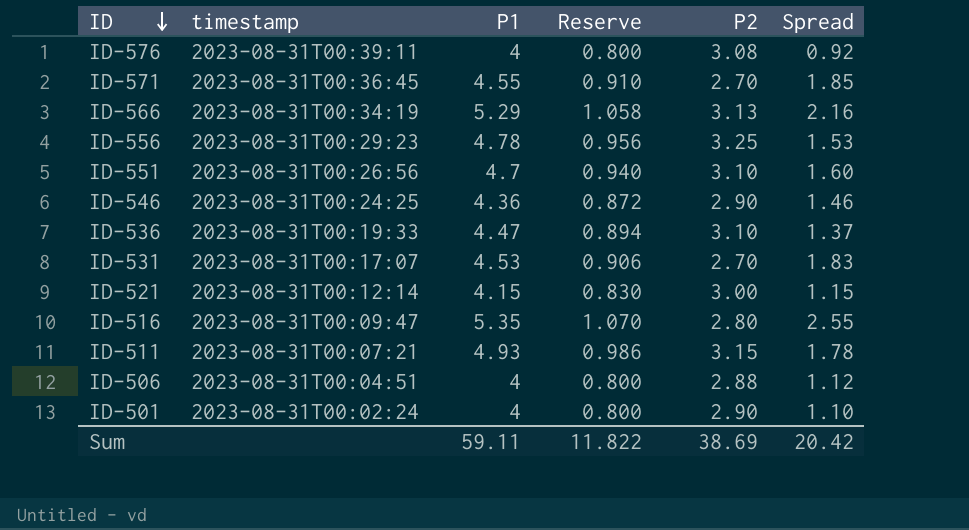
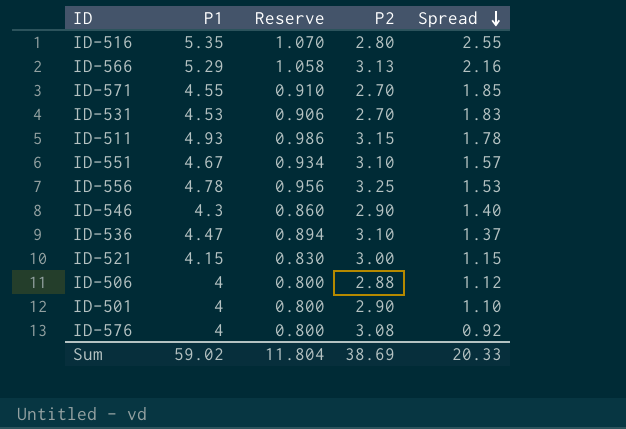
row order: ID descending -> Spread descending
column timestamp | position: 2 -> none
ID-551 | P1: 4.7 -> 4.67
ID-551 | Reserve: 0.940 -> 0.934
ID-551 | Spread: 1.60 -> 1.57
ID-546 | P1: 4.36 -> 4.3
ID-546 | Reserve: 0.872 -> 0.860
ID-546 | Spread: 1.46 -> 1.40
Sum | P1: 59.11 -> 59.02
Sum | Reserve: 11.822 -> 11.804
Sum | Spread: 20.42 -> 20.33

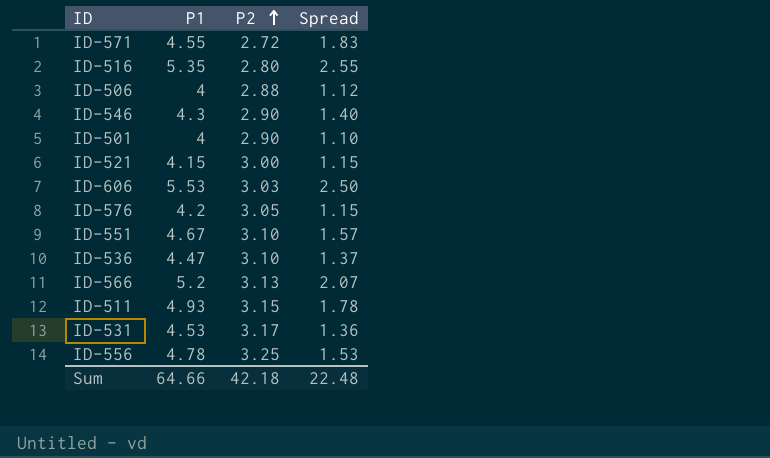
row order: Spread descending -> P2 ascending
column Reserve | formula: [P1] * 0.2 -> none
ID-571 | P2: 2.70 -> 2.72
ID-571 | Spread: 1.85 -> 1.83
row ID-606: none -> 5.53 | 3.03 | 2.50
ID-576 | P1: 4 -> 4.2
ID-576 | P2: 3.08 -> 3.05
ID-576 | Spread: 0.92 -> 1.15
ID-566 | P1: 5.29 -> 5.2
ID-566 | Spread: 2.16 -> 2.07
ID-531 | P2: 2.70 -> 3.17
ID-531 | Spread: 1.83 -> 1.36
Sum | P1: 59.02 -> 64.66
Sum | P2: 38.69 -> 42.18
Sum | Spread: 20.33 -> 22.48

